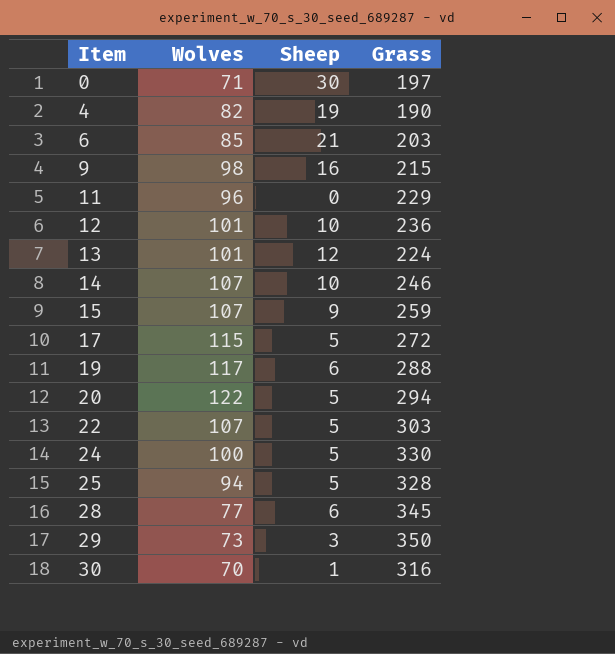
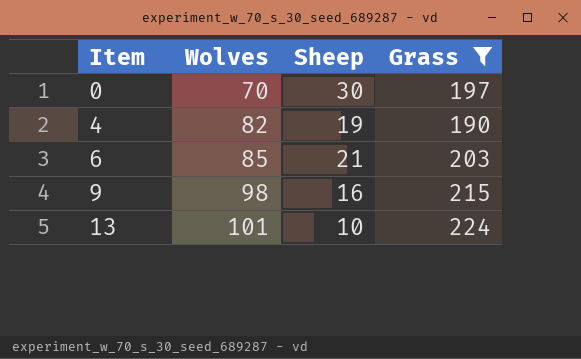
filter: none -> Grass <= 224
0 | Wolves: 71 -> 70
13 | Sheep: 12 -> 10

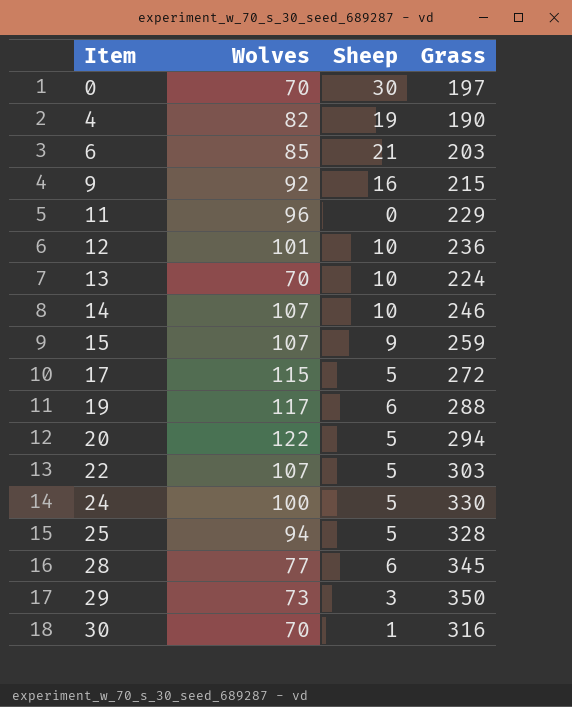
filter: Grass <= 224 -> none
9 | Wolves: 98 -> 92
13 | Wolves: 101 -> 70

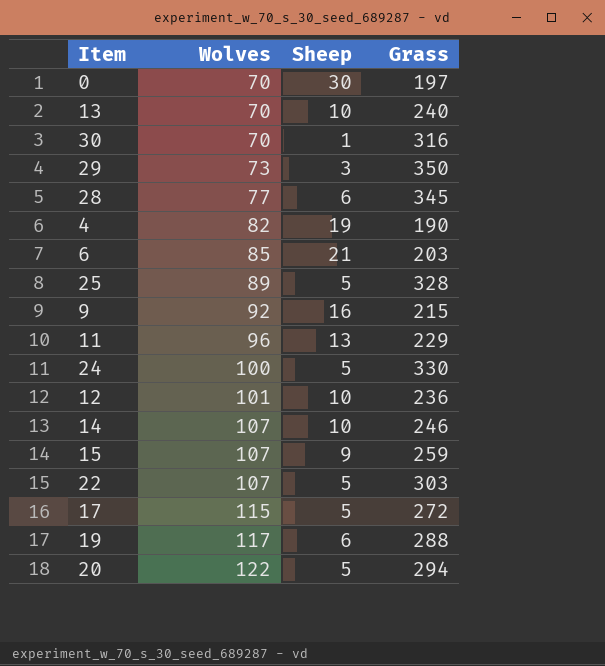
row order: Item ascending -> Wolves ascending
13 | Grass: 224 -> 240
25 | Wolves: 94 -> 89
11 | Sheep: 0 -> 13

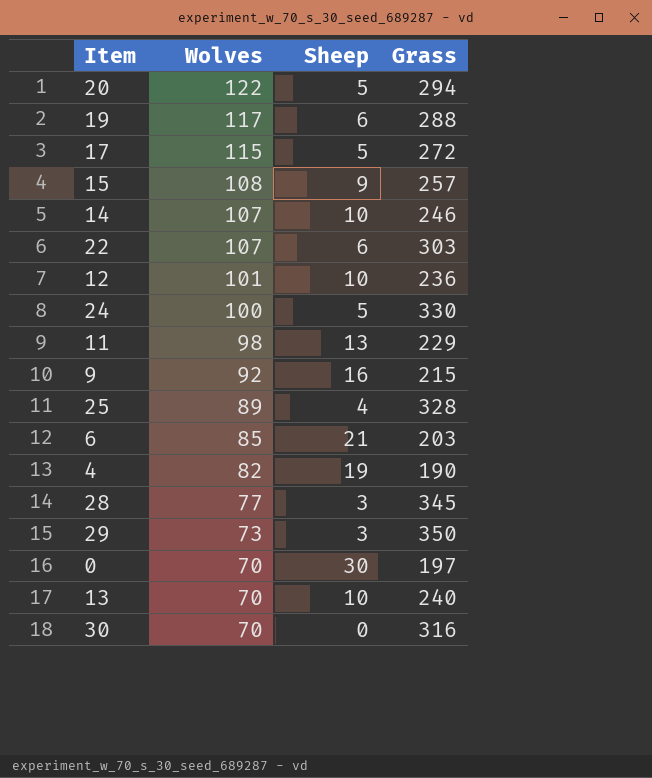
row order: Wolves ascending -> Wolves descending
15 | Wolves: 107 -> 108
15 | Grass: 259 -> 257
22 | Sheep: 5 -> 6
11 | Wolves: 96 -> 98
25 | Sheep: 5 -> 4
28 | Sheep: 6 -> 3
30 | Sheep: 1 -> 0

